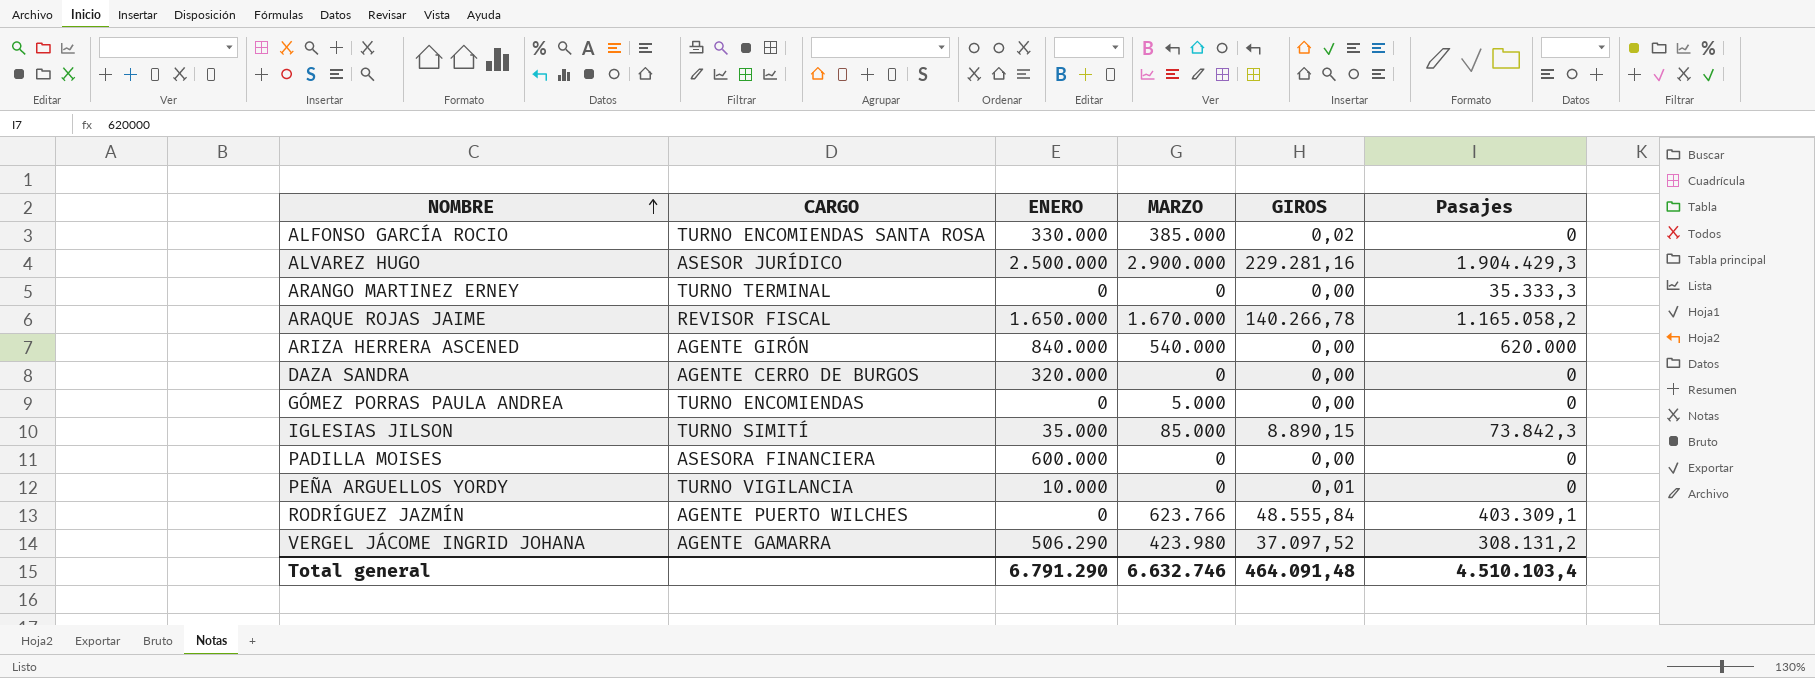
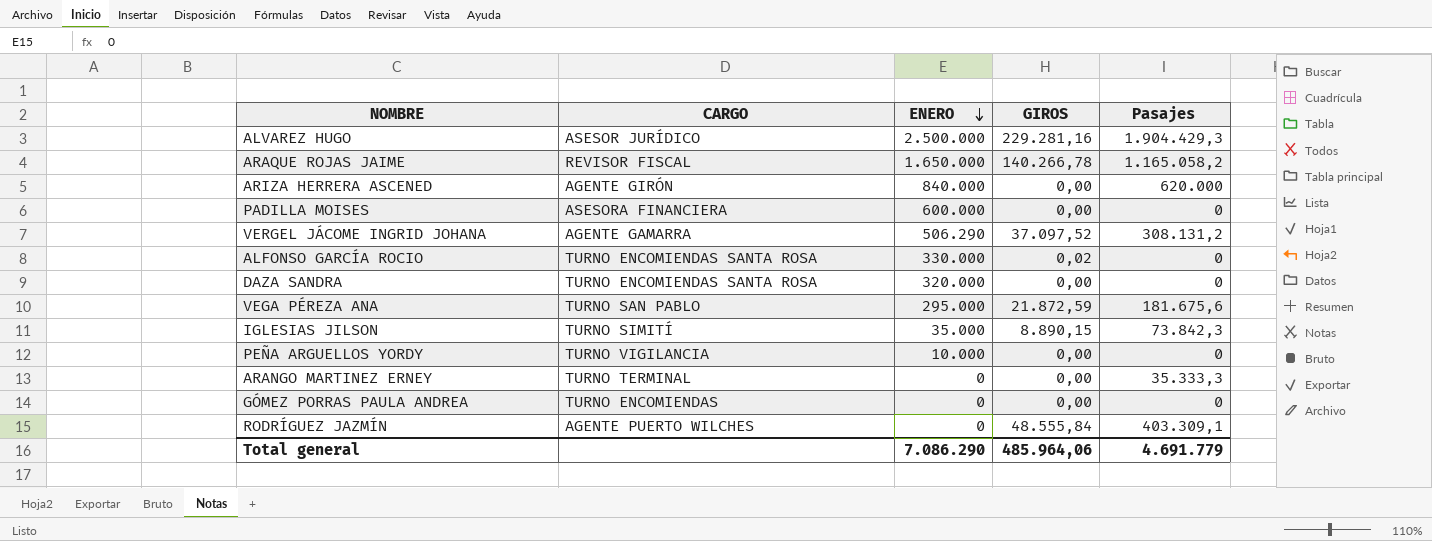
row order: NOMBRE ascending -> ENERO descending
column MARZO | position: 4 -> none
DAZA SANDRA | CARGO: AGENTE CERRO DE BURGOS -> TURNO ENCOMIENDAS SANTA ROSA
row VEGA PÉREZA ANA: none -> TURNO SAN PABLO | 295.000 | 21.872,59 | 181.675,6
PEÑA ARGUELLOS YORDY | GIROS: 0,01 -> 0,00
Total general | ENERO: 6.791.290 -> 7.086.290
Total general | GIROS: 464.091,48 -> 485.964,06
Total general | Pasajes: 4.510.103,4 -> 4.691.779

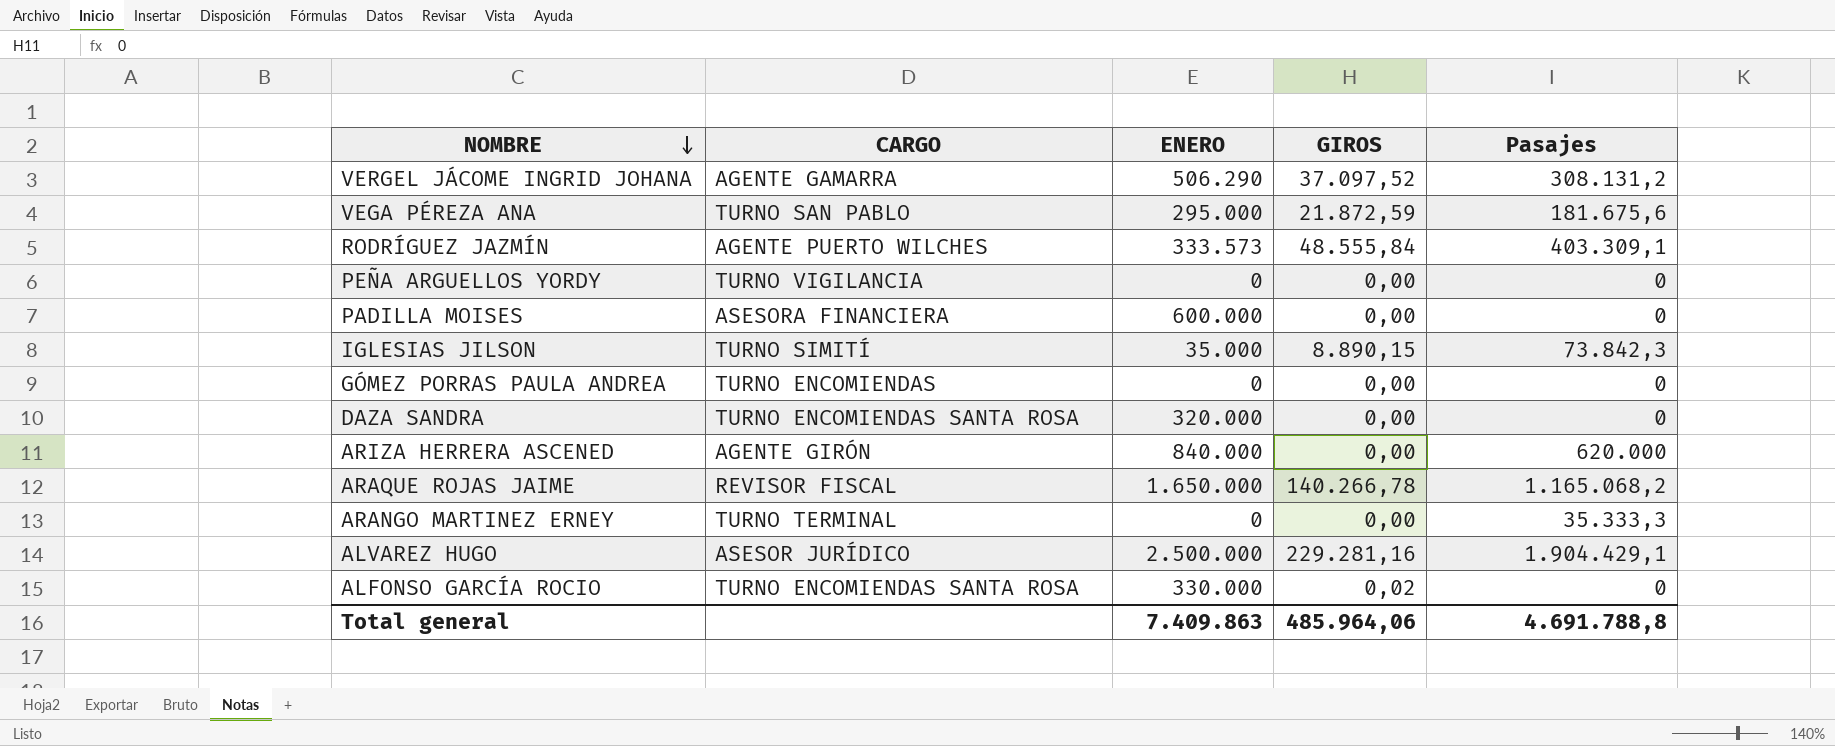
row order: ENERO descending -> NOMBRE descending
RODRÍGUEZ JAZMÍN | ENERO: 0 -> 333.573
PEÑA ARGUELLOS YORDY | ENERO: 10.000 -> 0
ARAQUE ROJAS JAIME | Pasajes: 1.165.058,2 -> 1.165.068,2
ALVAREZ HUGO | Pasajes: 1.904.429,3 -> 1.904.429,1
Total general | ENERO: 7.086.290 -> 7.409.863
Total general | Pasajes: 4.691.779 -> 4.691.788,8

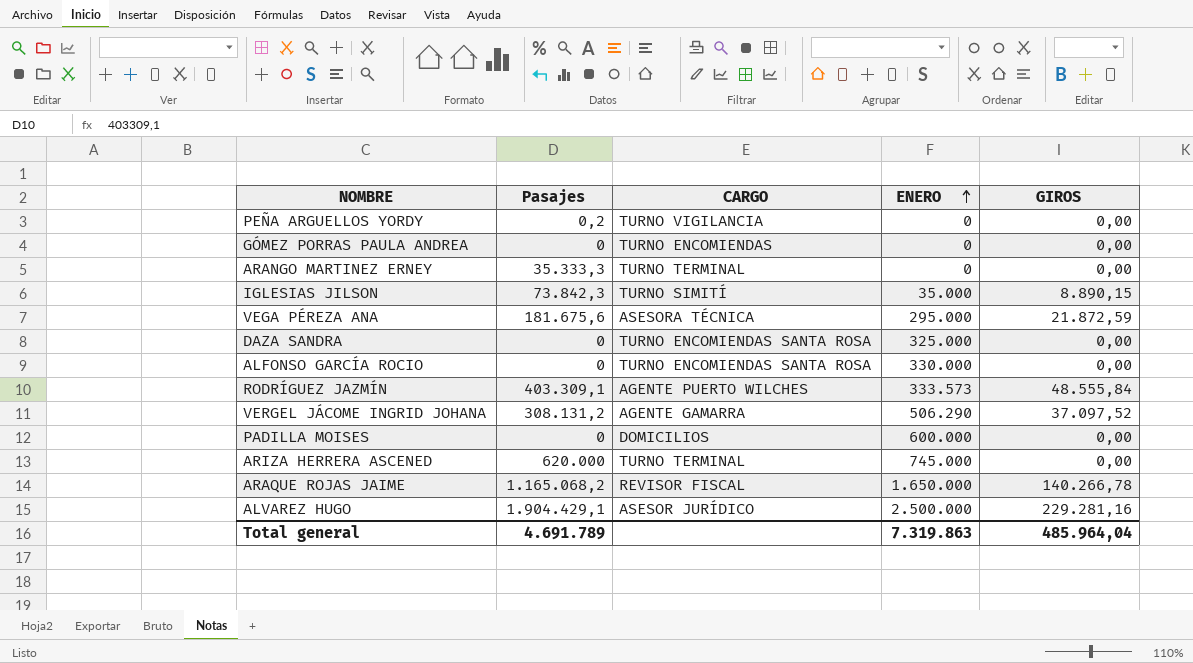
row order: NOMBRE descending -> ENERO ascending
column Pasajes | position: 5 -> 2
PEÑA ARGUELLOS YORDY | Pasajes: 0 -> 0,2
VEGA PÉREZA ANA | CARGO: TURNO SAN PABLO -> ASESORA TÉCNICA
DAZA SANDRA | ENERO: 320.000 -> 325.000
ALFONSO GARCÍA ROCIO | GIROS: 0,02 -> 0,00
PADILLA MOISES | CARGO: ASESORA FINANCIERA -> DOMICILIOS
ARIZA HERRERA ASCENED | CARGO: AGENTE GIRÓN -> TURNO TERMINAL
ARIZA HERRERA ASCENED | ENERO: 840.000 -> 745.000
Total general | Pasajes: 4.691.788,8 -> 4.691.789
Total general | ENERO: 7.409.863 -> 7.319.863
Total general | GIROS: 485.964,06 -> 485.964,04

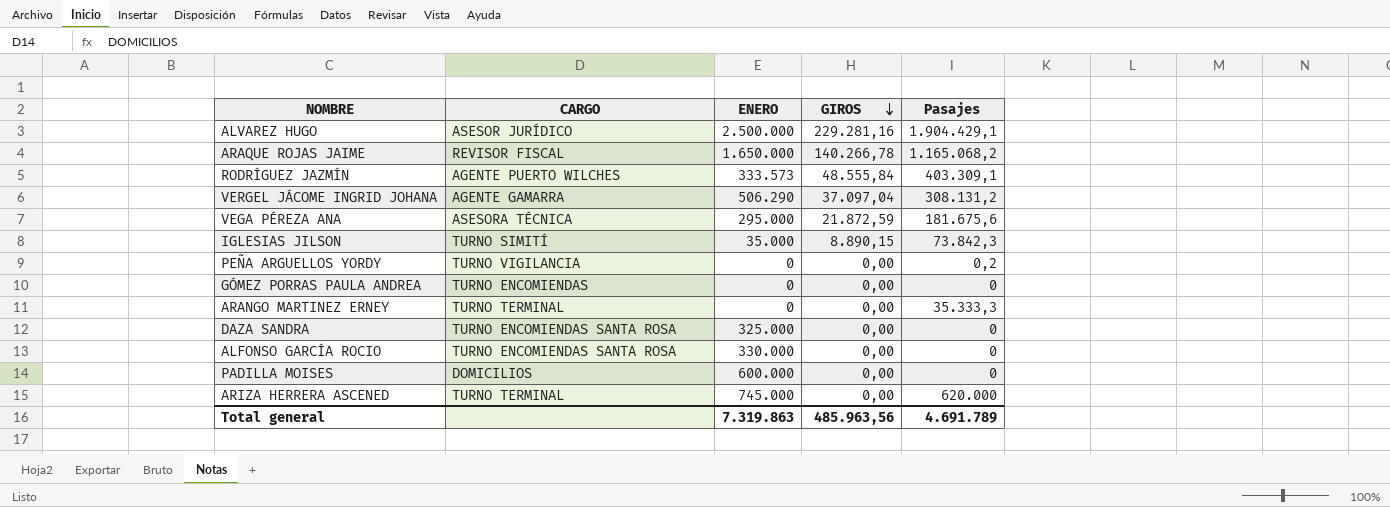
row order: ENERO ascending -> GIROS descending
column Pasajes | position: 2 -> 5
VERGEL JÁCOME INGRID JOHANA | GIROS: 37.097,52 -> 37.097,04
Total general | GIROS: 485.964,04 -> 485.963,56

